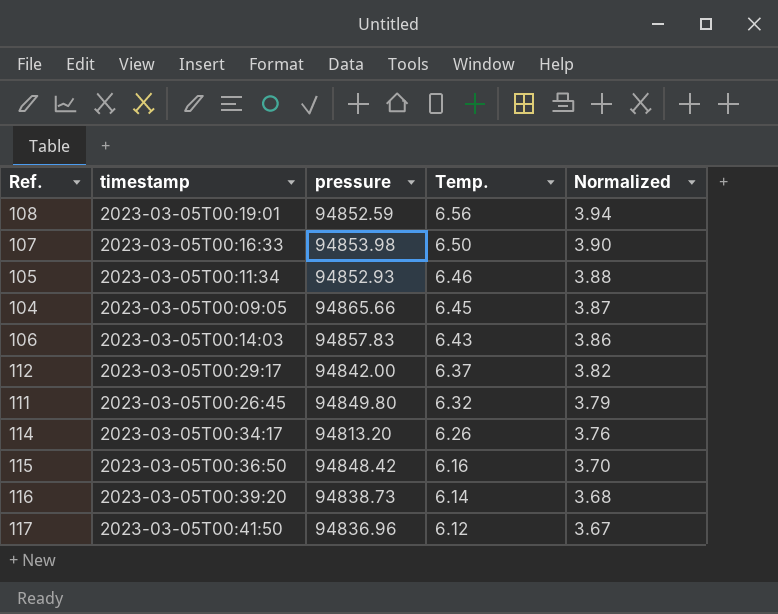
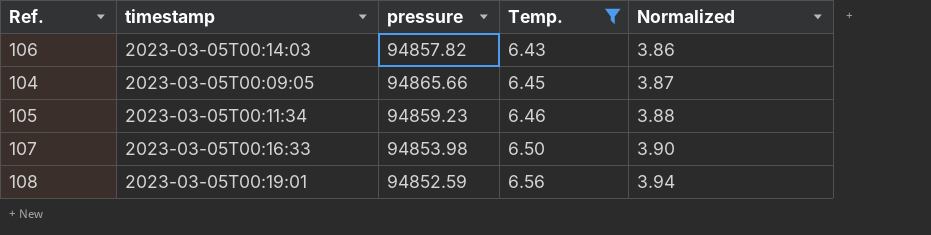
filter: none -> Temp. >= 6.43
row order: Temp. descending -> Temp. ascending
106 | pressure: 94857.83 -> 94857.82
105 | pressure: 94852.93 -> 94859.23

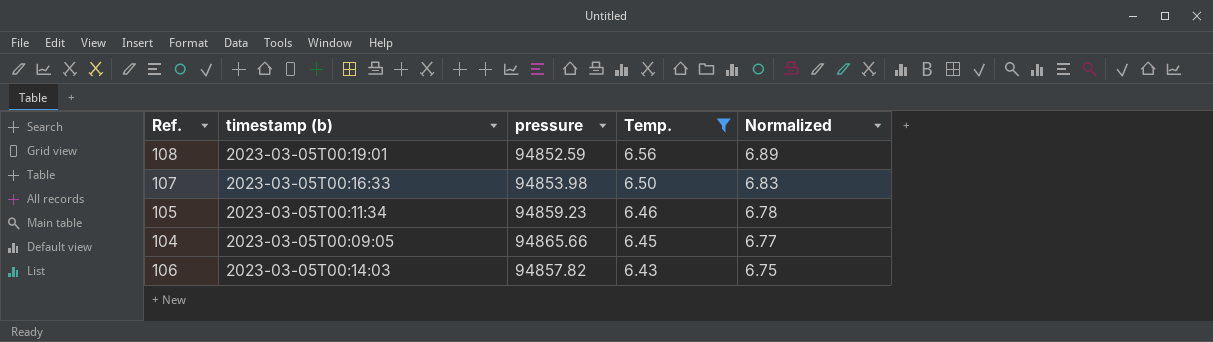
row order: Temp. ascending -> Temp. descending
column name: timestamp -> timestamp (b)
column Normalized | formula: [Temp.] * 0.6 -> [Temp.] * 1.05

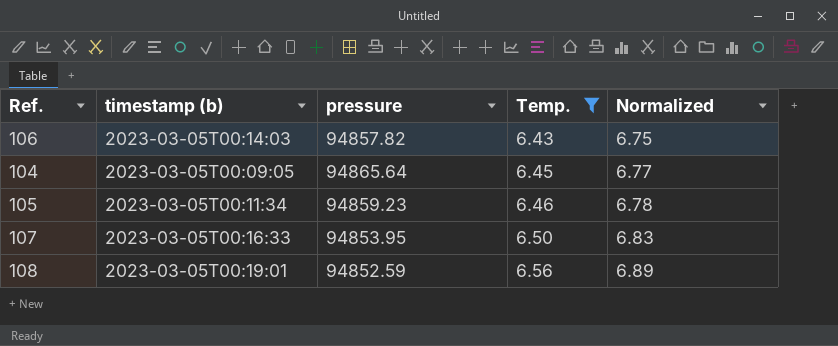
row order: Temp. descending -> Temp. ascending
104 | pressure: 94865.66 -> 94865.64
107 | pressure: 94853.98 -> 94853.95

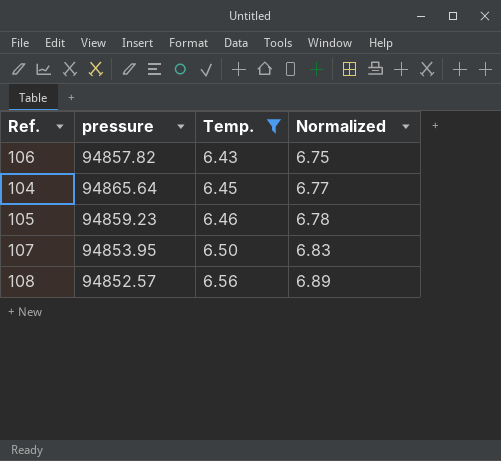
column timestamp (b) | position: 2 -> none
108 | pressure: 94852.59 -> 94852.57

